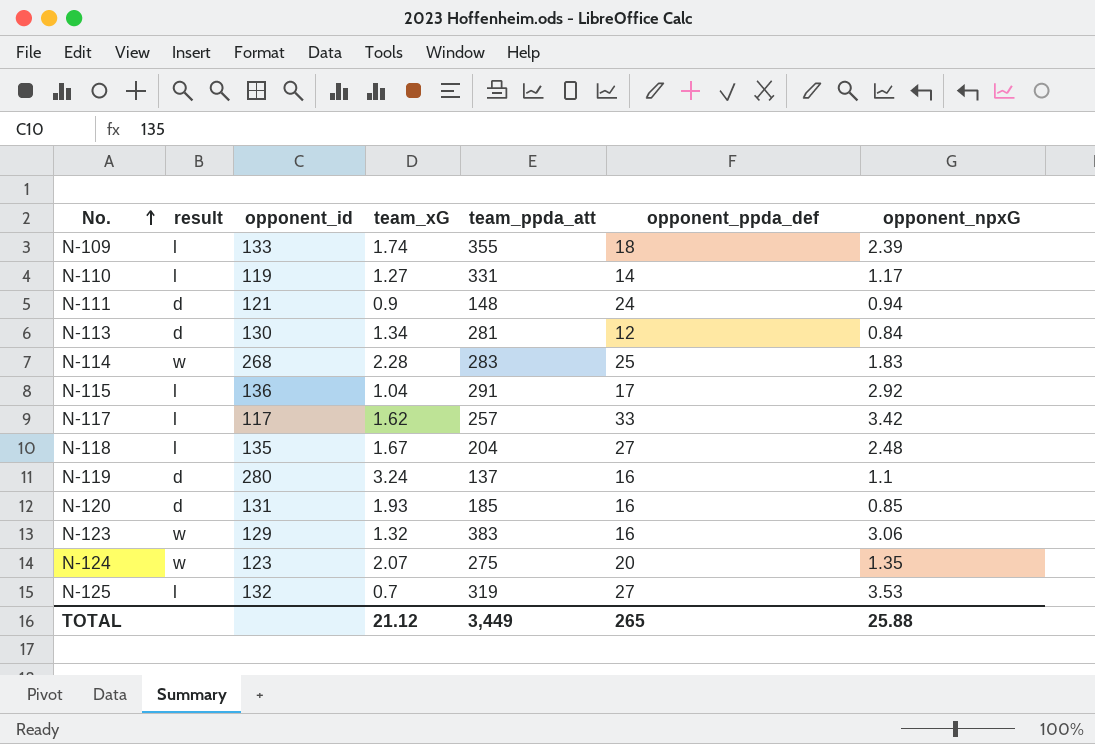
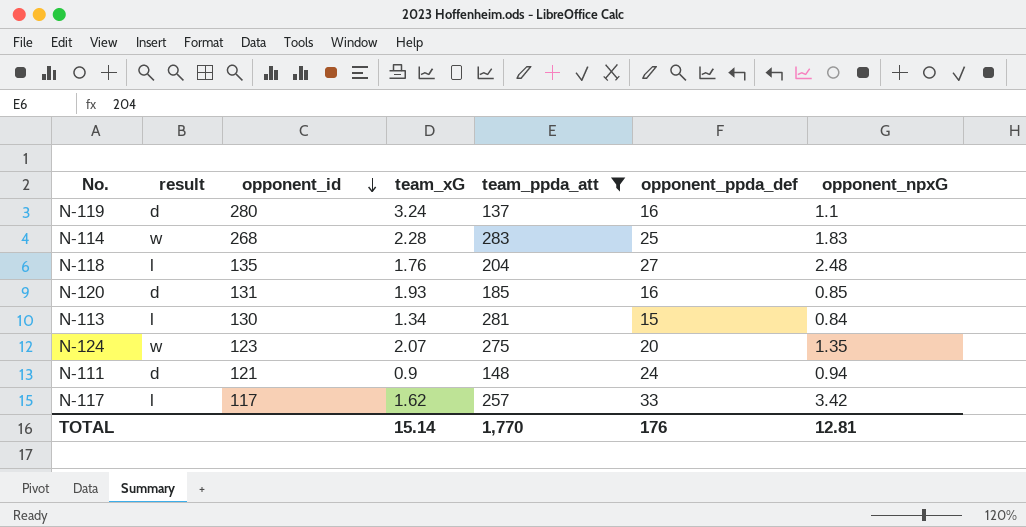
filter: none -> team_ppda_att <= 283
row order: No. ascending -> opponent_id descending
N-118 | team_xG: 1.67 -> 1.76
N-113 | result: d -> l
N-113 | opponent_ppda_def: 12 -> 15
TOTAL | team_xG: 21.12 -> 15.14
TOTAL | team_ppda_att: 3,449 -> 1,770
TOTAL | opponent_ppda_def: 265 -> 176
TOTAL | opponent_npxG: 25.88 -> 12.81

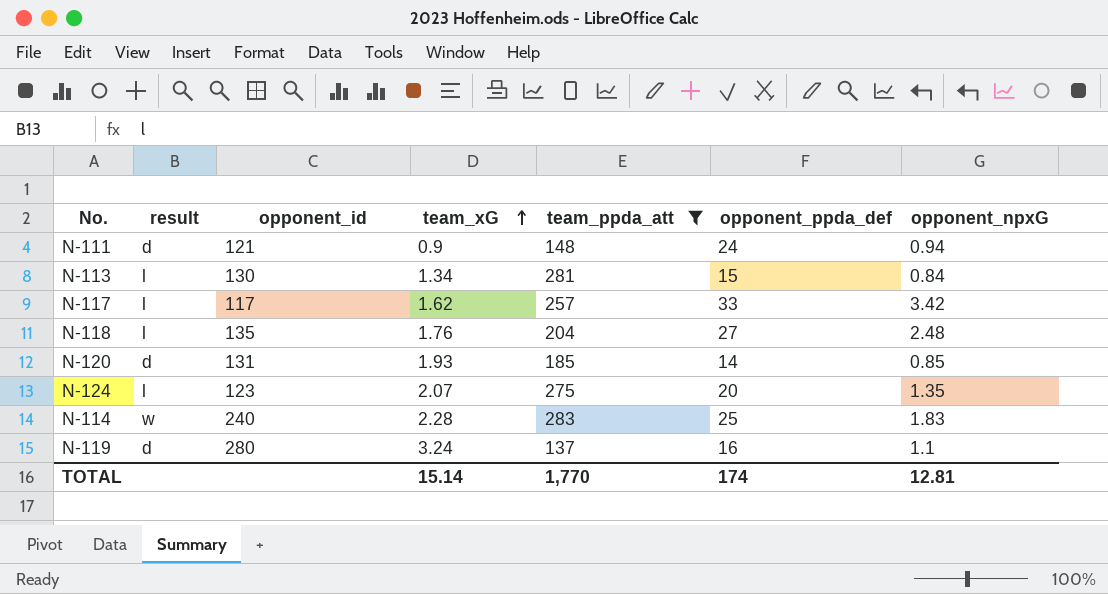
row order: opponent_id descending -> team_xG ascending
N-120 | opponent_ppda_def: 16 -> 14
N-124 | result: w -> l
N-114 | opponent_id: 268 -> 240
TOTAL | opponent_ppda_def: 176 -> 174

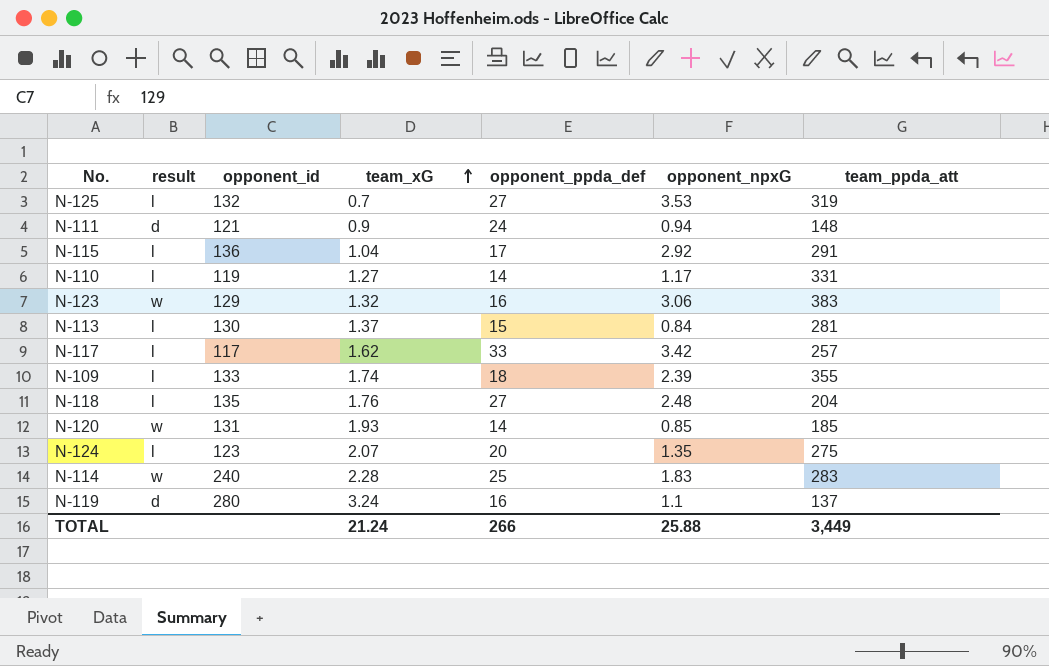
filter: team_ppda_att <= 283 -> none
column team_ppda_att | position: 5 -> 7
N-113 | team_xG: 1.34 -> 1.37
N-120 | result: d -> w
TOTAL | team_xG: 15.14 -> 21.24
TOTAL | opponent_ppda_def: 174 -> 266
TOTAL | opponent_npxG: 12.81 -> 25.88
TOTAL | team_ppda_att: 1,770 -> 3,449

